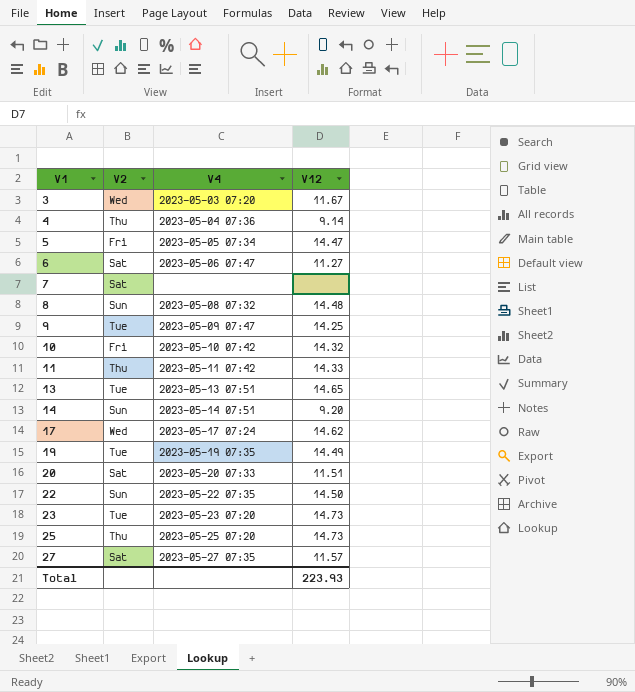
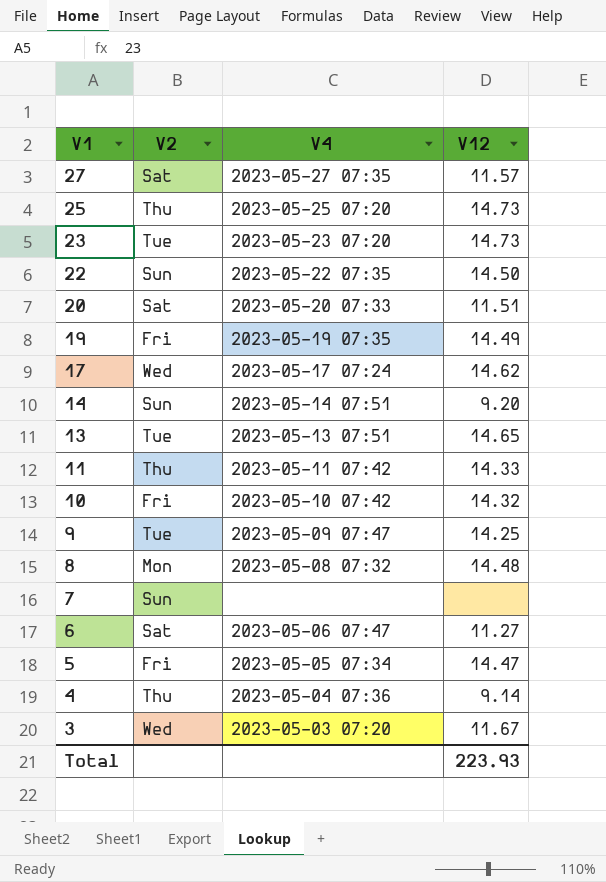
row order: V1 ascending -> V1 descending
19 | V2: Tue -> Fri
8 | V2: Sun -> Mon
7 | V2: Sat -> Sun

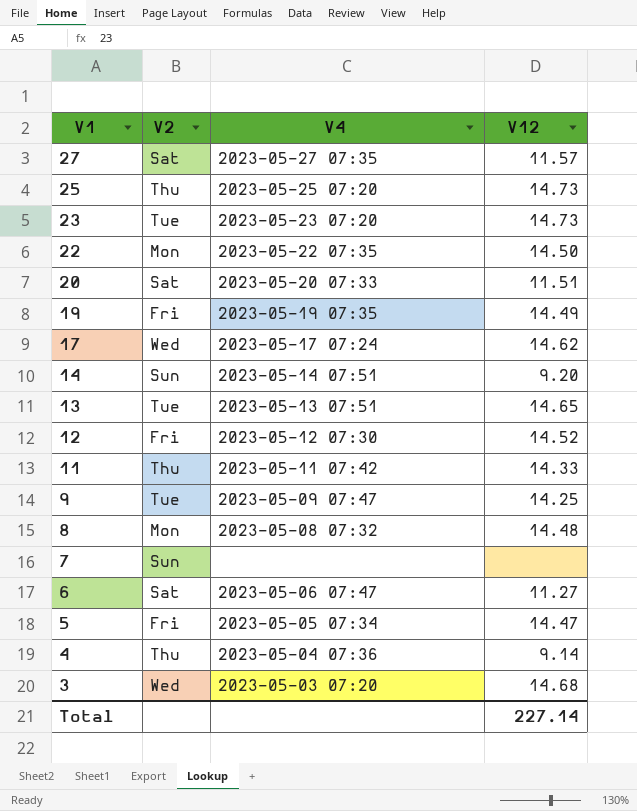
row 10: Fri | 2023-05-10 07:42 | 14.32 -> none
22 | V2: Sun -> Mon
row 12: none -> Fri | 2023-05-12 07:30 | 14.52
3 | V12: 11.67 -> 14.68
Total | V12: 223.93 -> 227.14

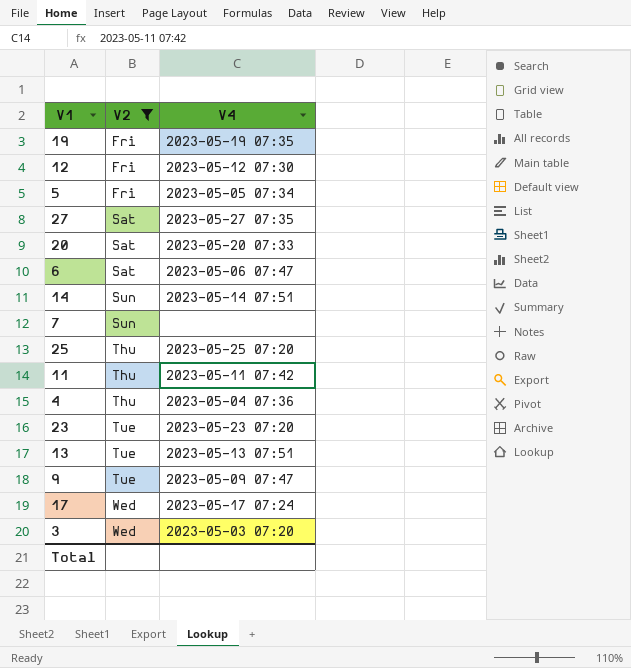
filter: none -> V2 != Mon
row order: V1 descending -> V2 ascending
column V12 | position: 4 -> none

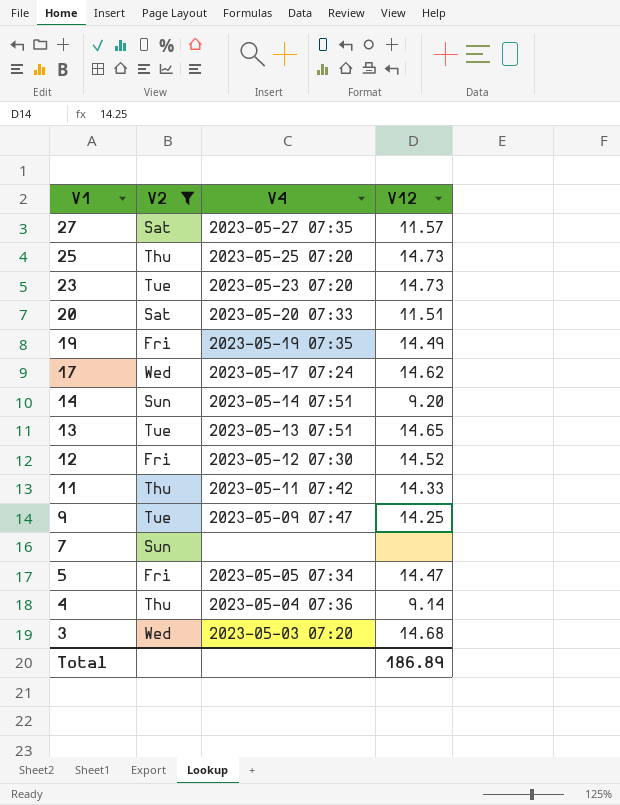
row order: V2 ascending -> V1 descending
column V12 | position: none -> 4
row 6: Sat | 2023-05-06 07:47 -> none

